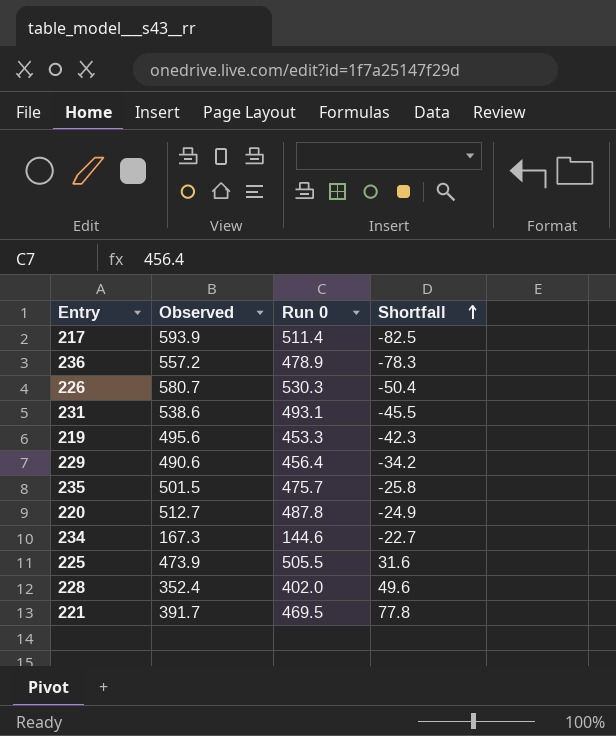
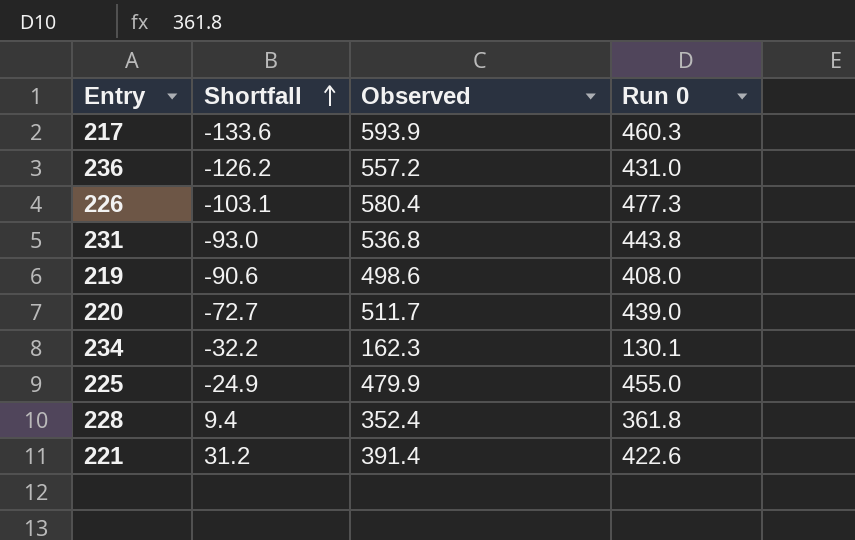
column Shortfall | position: 4 -> 2
row 229: 490.6 | 456.4 | -34.2 -> none
row 235: 501.5 | 475.7 | -25.8 -> none
217 | Shortfall: -82.5 -> -133.6
217 | Run 0: 511.4 -> 460.3
236 | Shortfall: -78.3 -> -126.2
236 | Run 0: 478.9 -> 431.0
226 | Shortfall: -50.4 -> -103.1
226 | Observed: 580.7 -> 580.4
226 | Run 0: 530.3 -> 477.3
231 | Shortfall: -45.5 -> -93.0
231 | Observed: 538.6 -> 536.8
231 | Run 0: 493.1 -> 443.8
219 | Shortfall: -42.3 -> -90.6
219 | Observed: 495.6 -> 498.6
219 | Run 0: 453.3 -> 408.0
220 | Shortfall: -24.9 -> -72.7
220 | Observed: 512.7 -> 511.7
220 | Run 0: 487.8 -> 439.0
234 | Shortfall: -22.7 -> -32.2
234 | Observed: 167.3 -> 162.3
234 | Run 0: 144.6 -> 130.1
225 | Shortfall: 31.6 -> -24.9
225 | Observed: 473.9 -> 479.9
225 | Run 0: 505.5 -> 455.0
228 | Shortfall: 49.6 -> 9.4
228 | Run 0: 402.0 -> 361.8
221 | Shortfall: 77.8 -> 31.2
221 | Observed: 391.7 -> 391.4
221 | Run 0: 469.5 -> 422.6

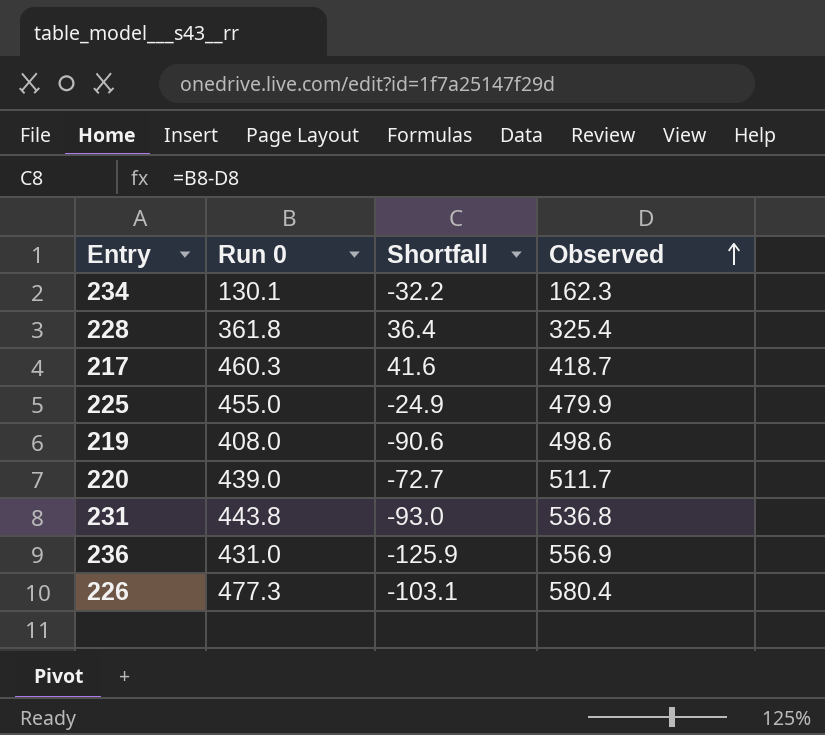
row order: Shortfall ascending -> Observed ascending
column Run 0 | position: 4 -> 2
row 221: 31.2 | 391.4 | 422.6 -> none
228 | Shortfall: 9.4 -> 36.4
228 | Observed: 352.4 -> 325.4
217 | Shortfall: -133.6 -> 41.6
217 | Observed: 593.9 -> 418.7
236 | Shortfall: -126.2 -> -125.9
236 | Observed: 557.2 -> 556.9

